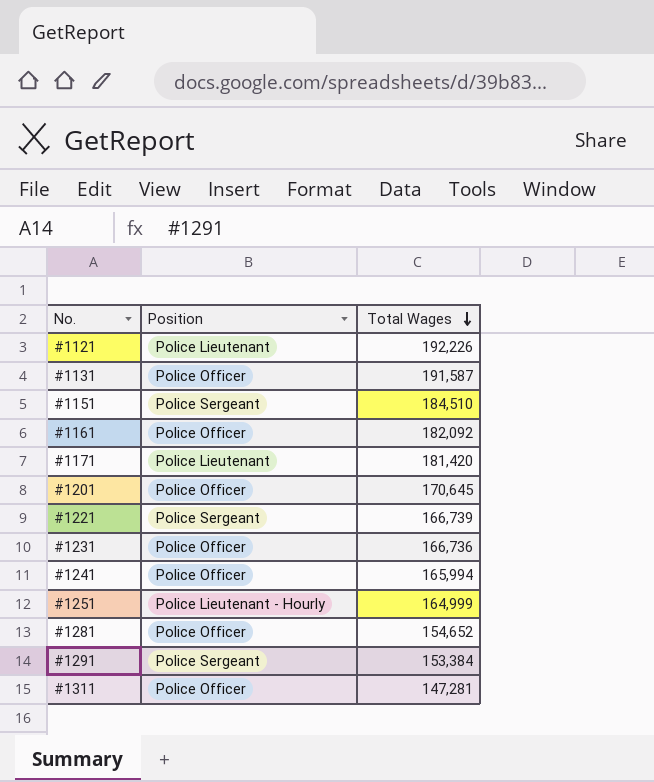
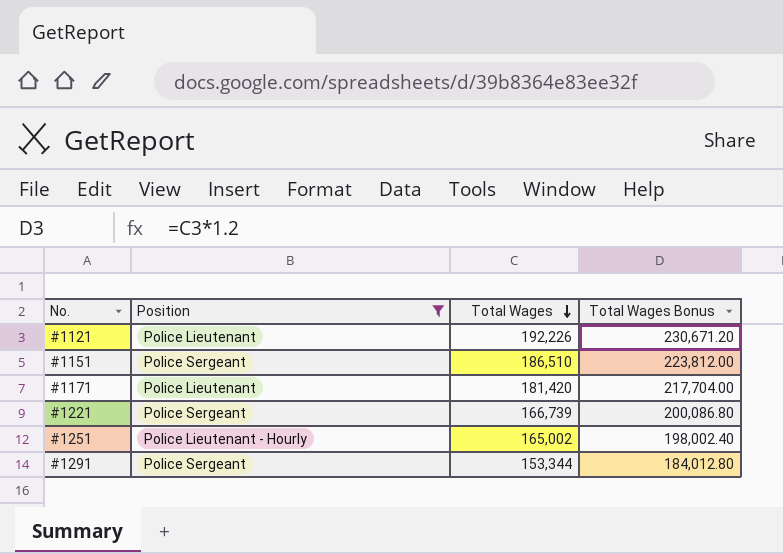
filter: none -> Position != Police Officer
column Total Wages Bonus | formula: none -> [Total Wages] * 1.2
#1151 | Total Wages: 184,510 -> 186,510
#1251 | Total Wages: 164,999 -> 165,002
#1291 | Total Wages: 153,384 -> 153,344

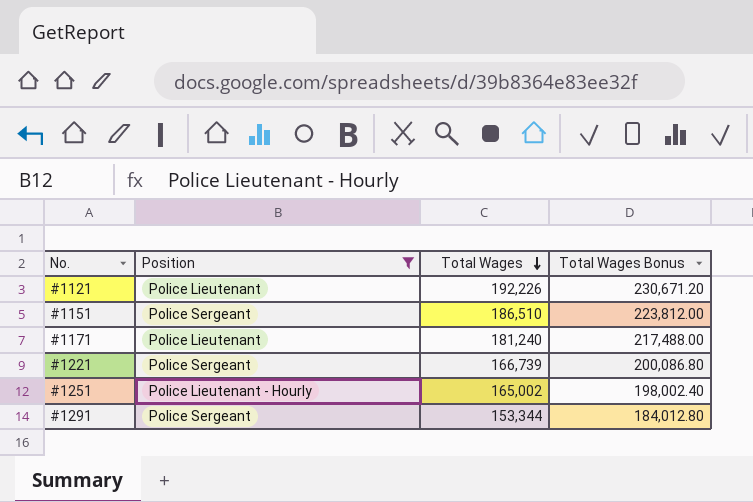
#1171 | Total Wages: 181,420 -> 181,240
#1171 | Total Wages Bonus: 217,704.00 -> 217,488.00

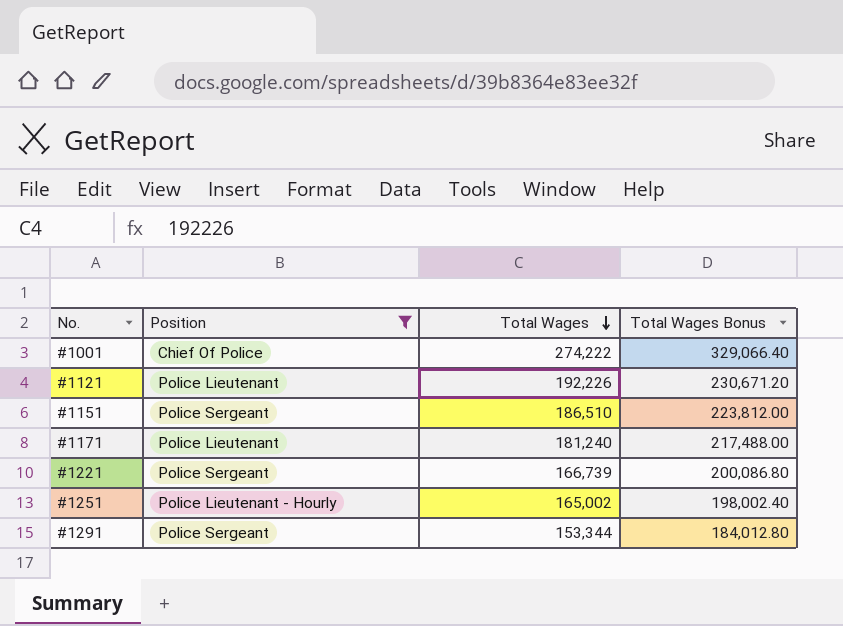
row #1001: none -> Chief Of Police | 274,222 | 329,066.40

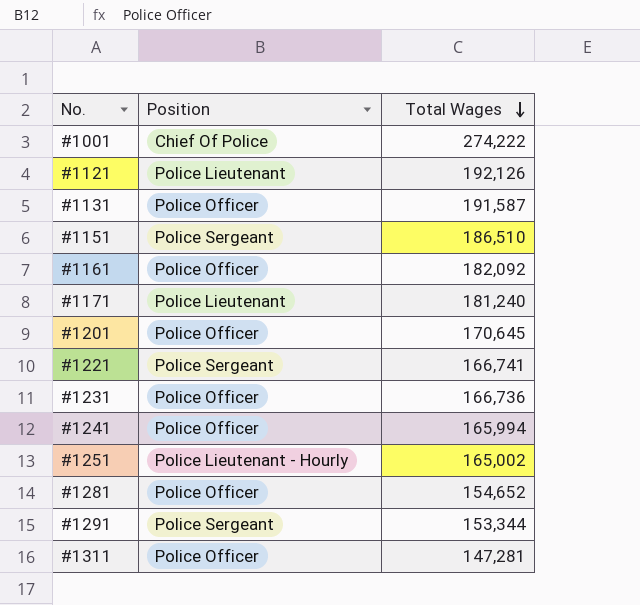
filter: Position != Police Officer -> none
column Total Wages Bonus | formula: [Total Wages] * 1.2 -> none
#1121 | Total Wages: 192,226 -> 192,126
#1221 | Total Wages: 166,739 -> 166,741

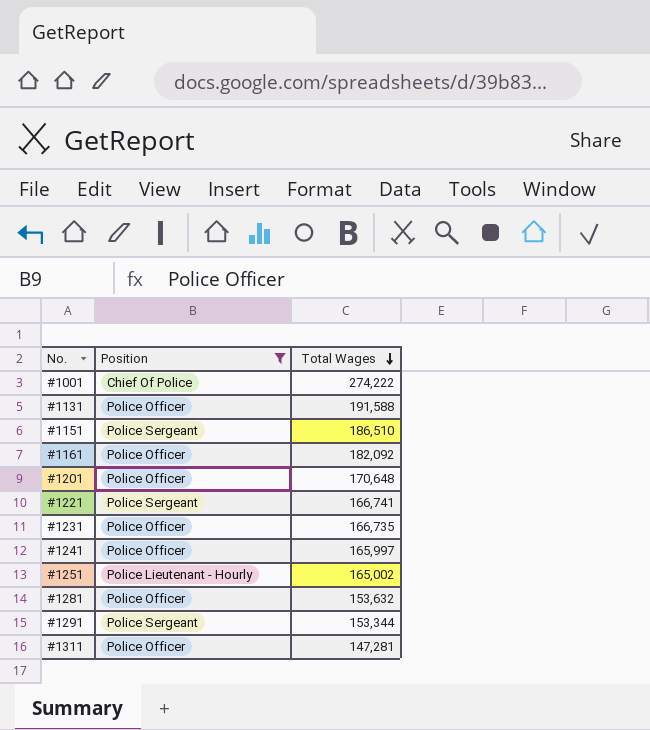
filter: none -> Position != Police Lieutenant
#1131 | Total Wages: 191,587 -> 191,588
#1201 | Total Wages: 170,645 -> 170,648
#1231 | Total Wages: 166,736 -> 166,735
#1241 | Total Wages: 165,994 -> 165,997
#1281 | Total Wages: 154,652 -> 153,632

